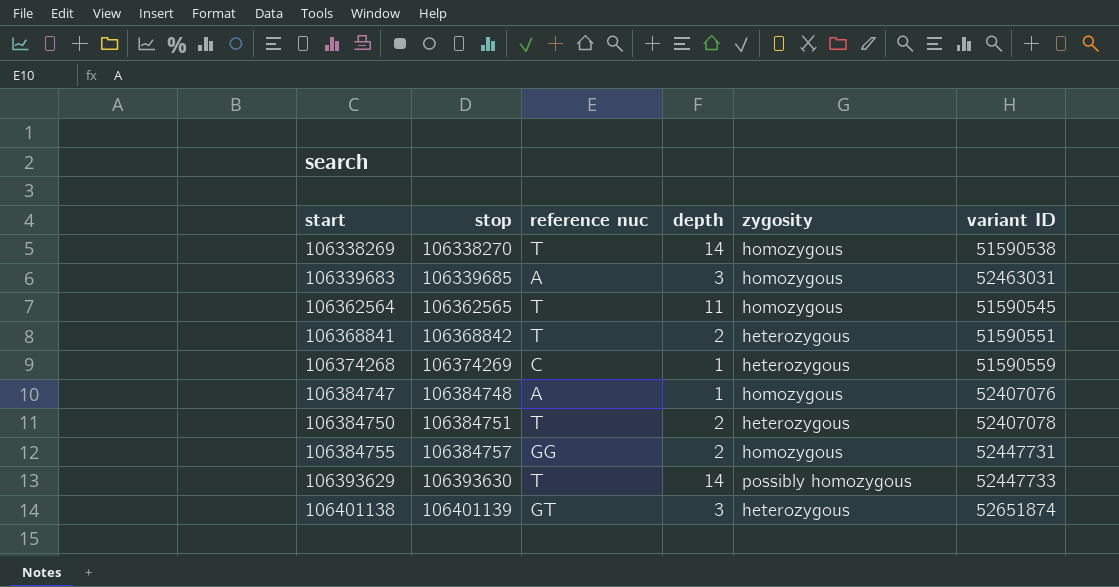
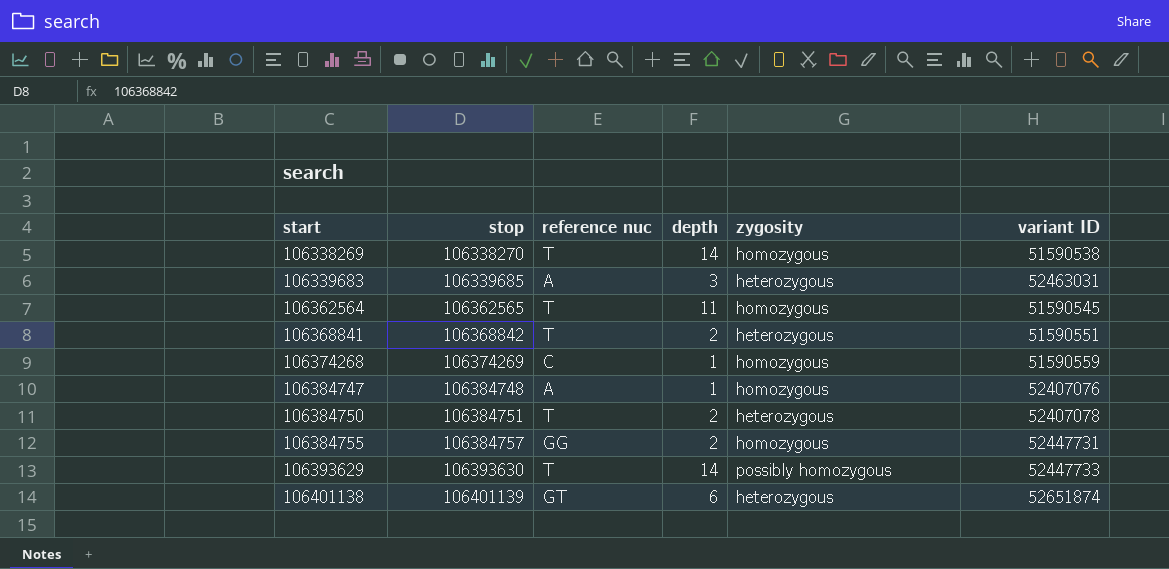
106339683 | zygosity: homozygous -> heterozygous
106374268 | zygosity: heterozygous -> homozygous
106401138 | depth: 3 -> 6

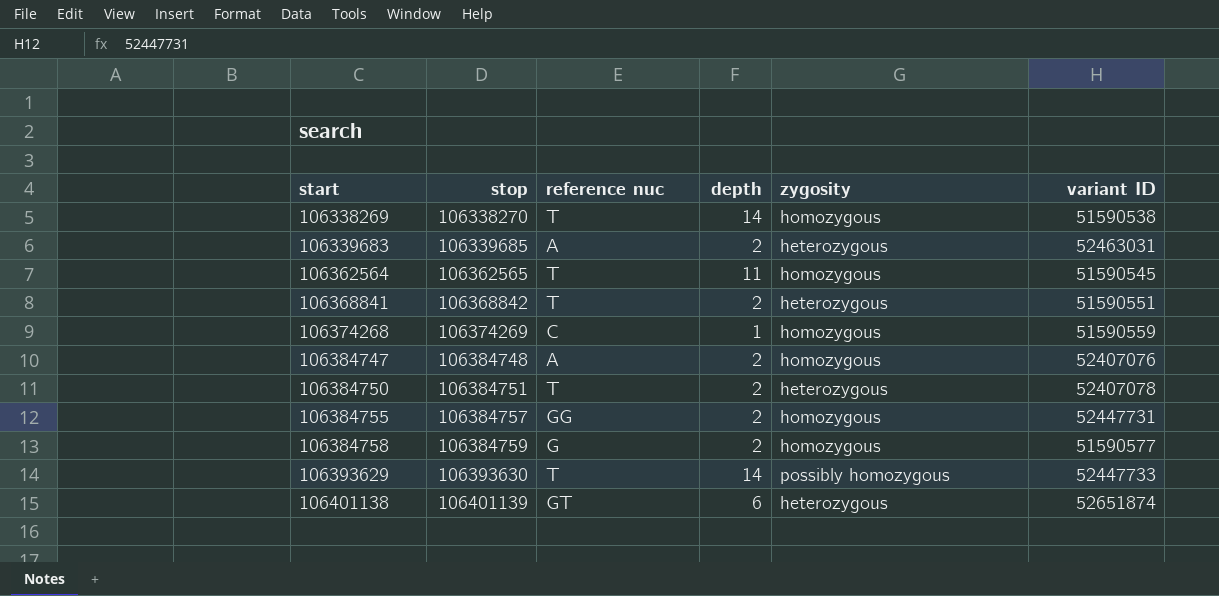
106339683 | depth: 3 -> 2
106384747 | depth: 1 -> 2
row 106384758: none -> 106384759 | G | 2 | homozygous | 51590577

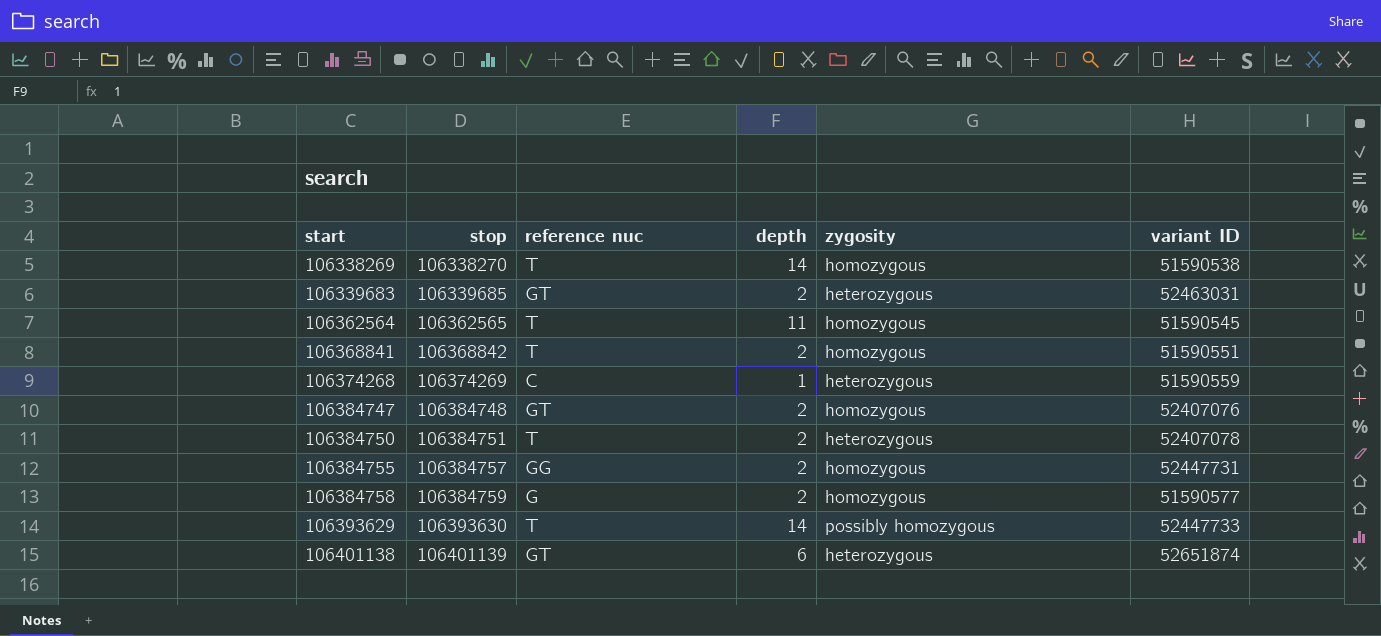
106339683 | reference nuc: A -> GT
106368841 | zygosity: heterozygous -> homozygous
106374268 | zygosity: homozygous -> heterozygous
106384747 | reference nuc: A -> GT

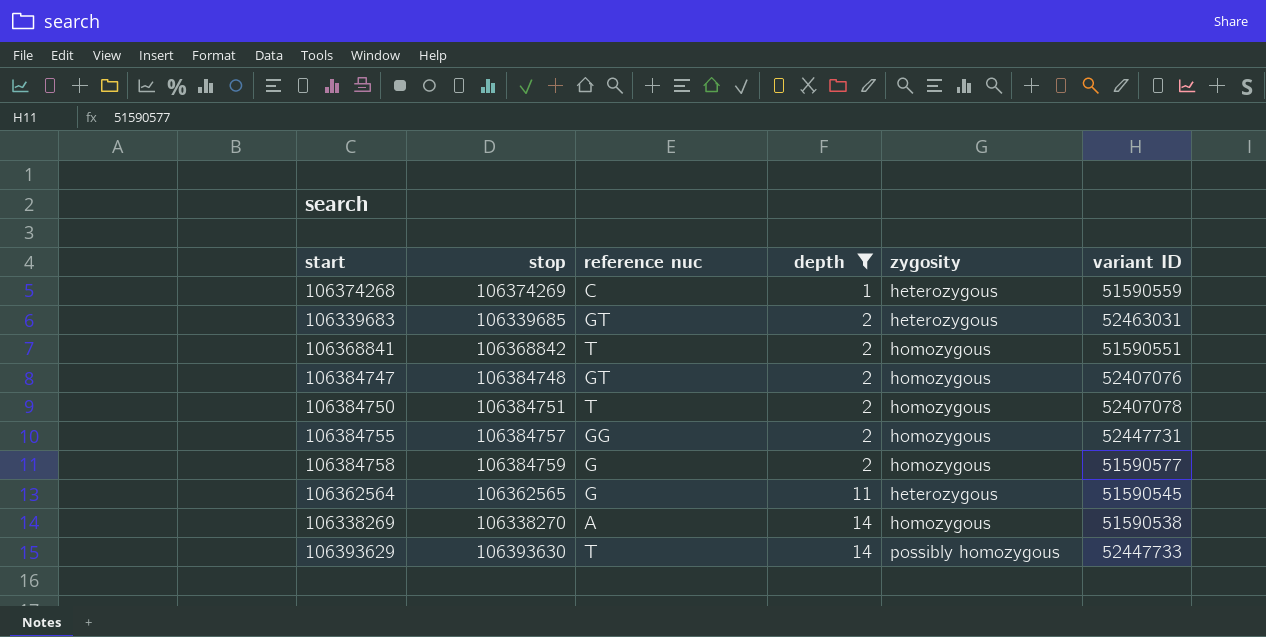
filter: none -> depth != 6
row order: start ascending -> depth ascending
106384750 | zygosity: heterozygous -> homozygous
106362564 | reference nuc: T -> G
106362564 | zygosity: homozygous -> heterozygous
106338269 | reference nuc: T -> A

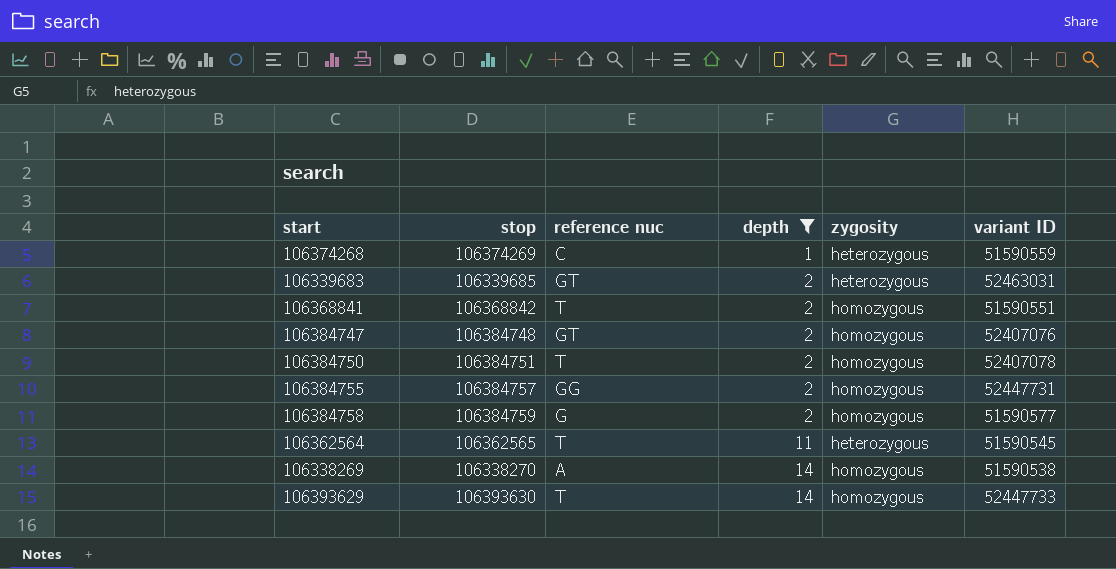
106362564 | reference nuc: G -> T
106393629 | zygosity: possibly homozygous -> homozygous

